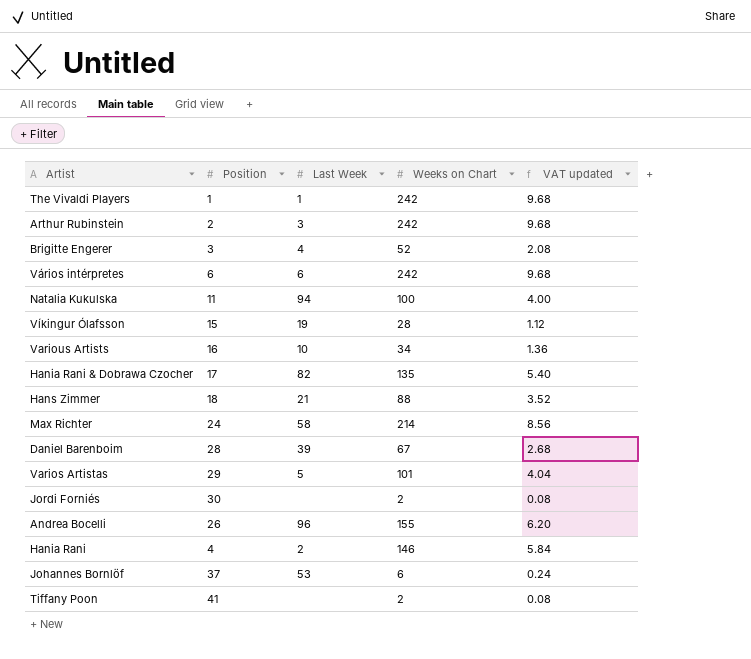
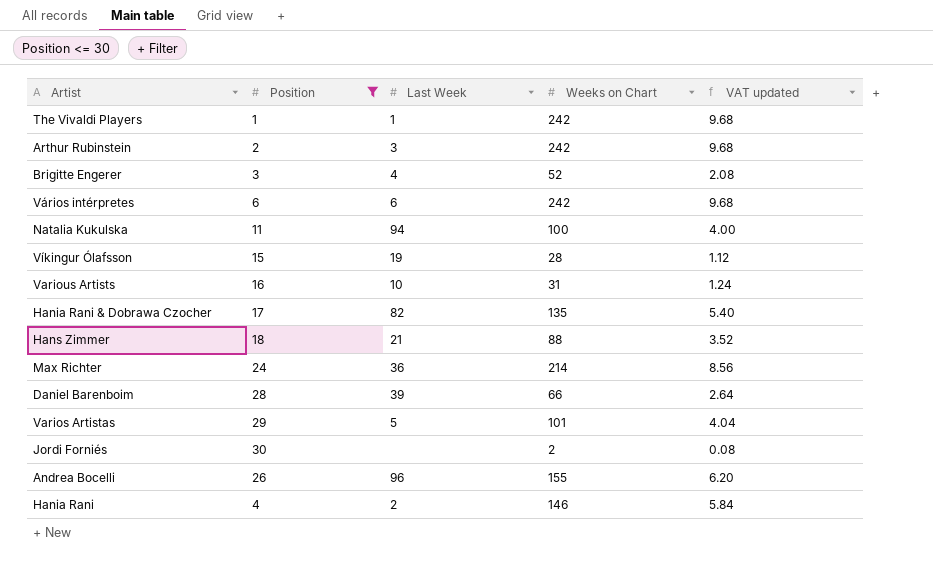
filter: none -> Position <= 30
Various Artists | Weeks on Chart: 34 -> 31
Various Artists | VAT updated: 1.36 -> 1.24
Max Richter | Last Week: 58 -> 36
Daniel Barenboim | Weeks on Chart: 67 -> 66
Daniel Barenboim | VAT updated: 2.68 -> 2.64

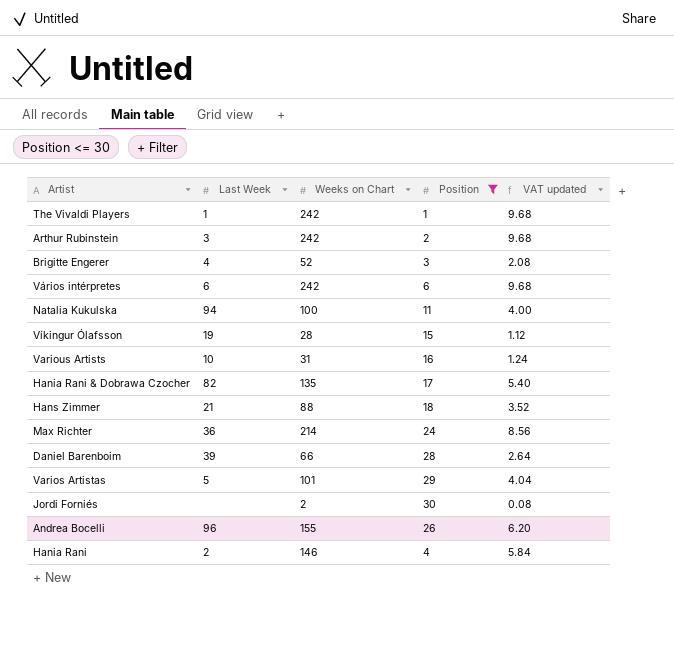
column Position | position: 2 -> 4

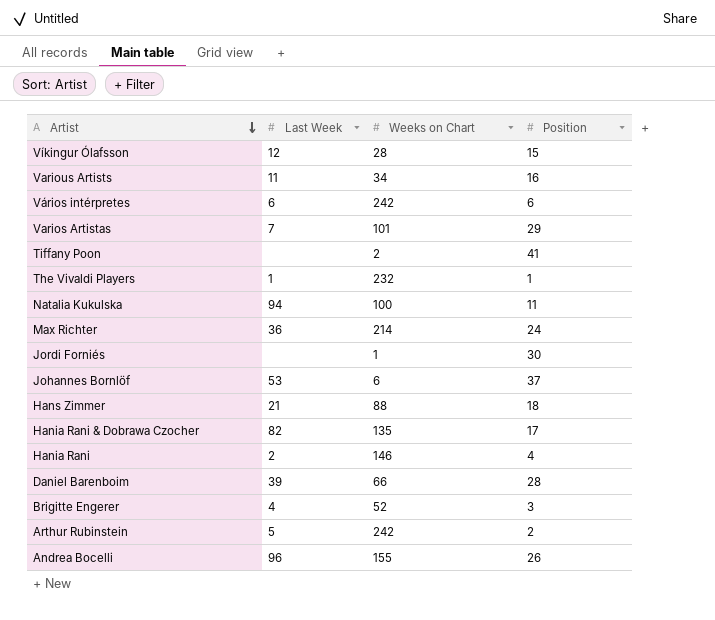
filter: Position <= 30 -> none
row order: none -> Artist descending
column VAT updated | formula: [Weeks on Chart] * 0.04 -> none
Víkingur Ólafsson | Last Week: 19 -> 12
Various Artists | Last Week: 10 -> 11
Various Artists | Weeks on Chart: 31 -> 34
Varios Artistas | Last Week: 5 -> 7
The Vivaldi Players | Weeks on Chart: 242 -> 232
Jordi Forniés | Weeks on Chart: 2 -> 1
Arthur Rubinstein | Last Week: 3 -> 5

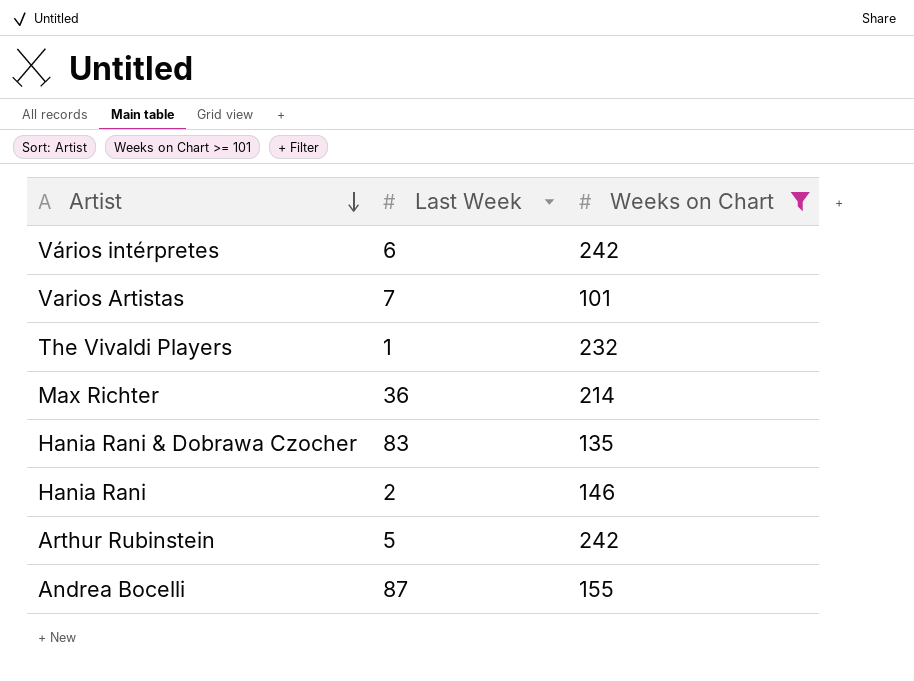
filter: none -> Weeks on Chart >= 101
column Position | position: 4 -> none
Hania Rani & Dobrawa Czocher | Last Week: 82 -> 83
Andrea Bocelli | Last Week: 96 -> 87

